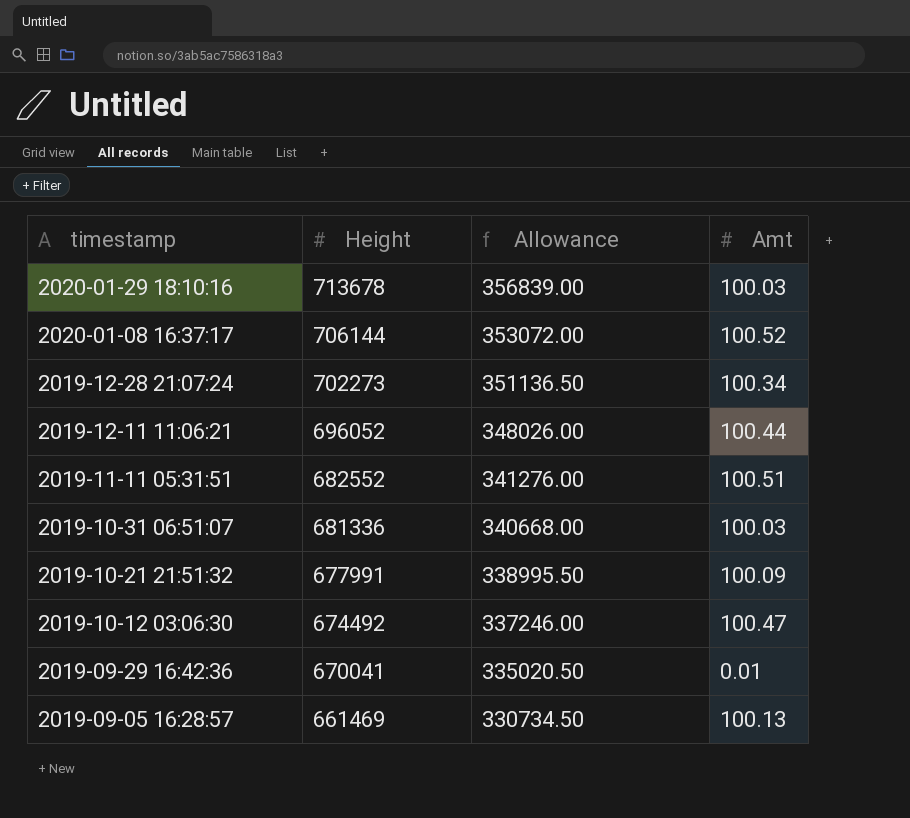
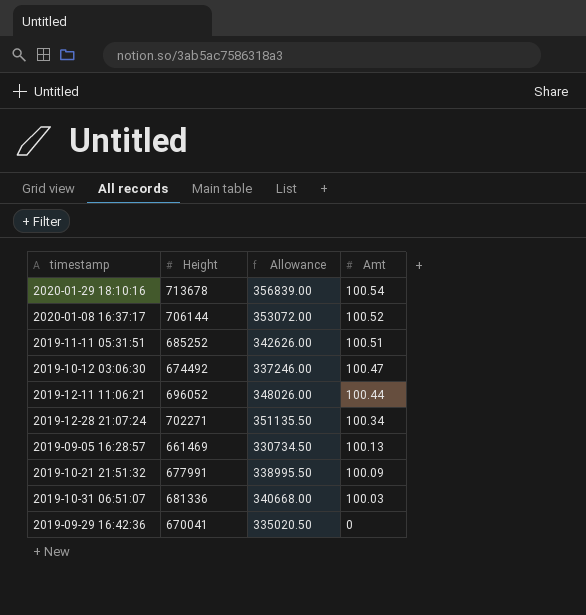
row order: timestamp descending -> Amt descending
2020-01-29 18:10:16 | Amt: 100.03 -> 100.54
2019-11-11 05:31:51 | Height: 682552 -> 685252
2019-11-11 05:31:51 | Allowance: 341276.00 -> 342626.00
2019-12-28 21:07:24 | Height: 702273 -> 702271
2019-12-28 21:07:24 | Allowance: 351136.50 -> 351135.50
2019-09-29 16:42:36 | Amt: 0.01 -> 0

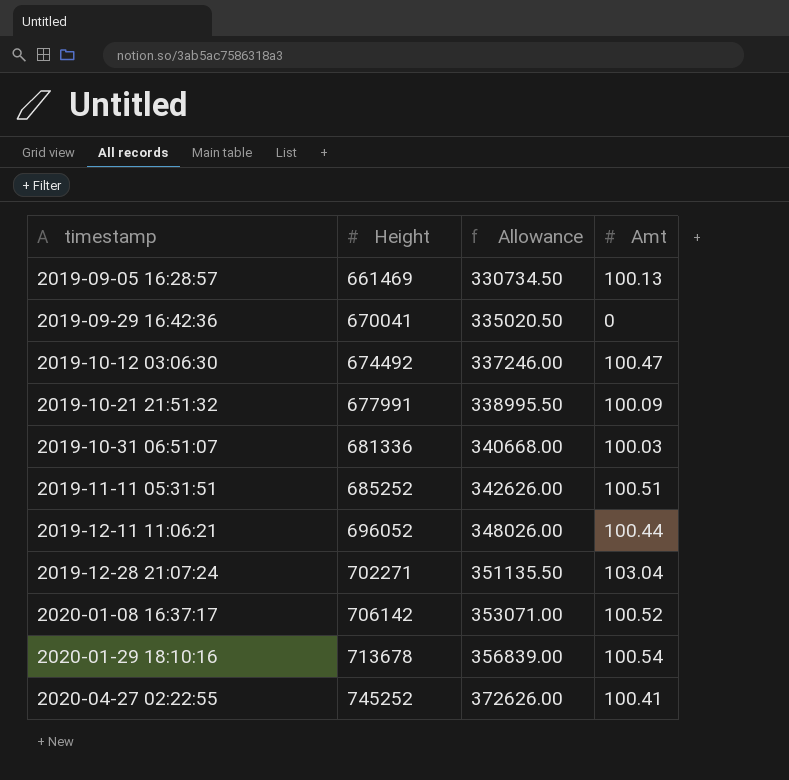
row order: Amt descending -> timestamp ascending
2019-12-28 21:07:24 | Amt: 100.34 -> 103.04
2020-01-08 16:37:17 | Height: 706144 -> 706142
2020-01-08 16:37:17 | Allowance: 353072.00 -> 353071.00
row 2020-04-27 02:22:55: none -> 745252 | 372626.00 | 100.41

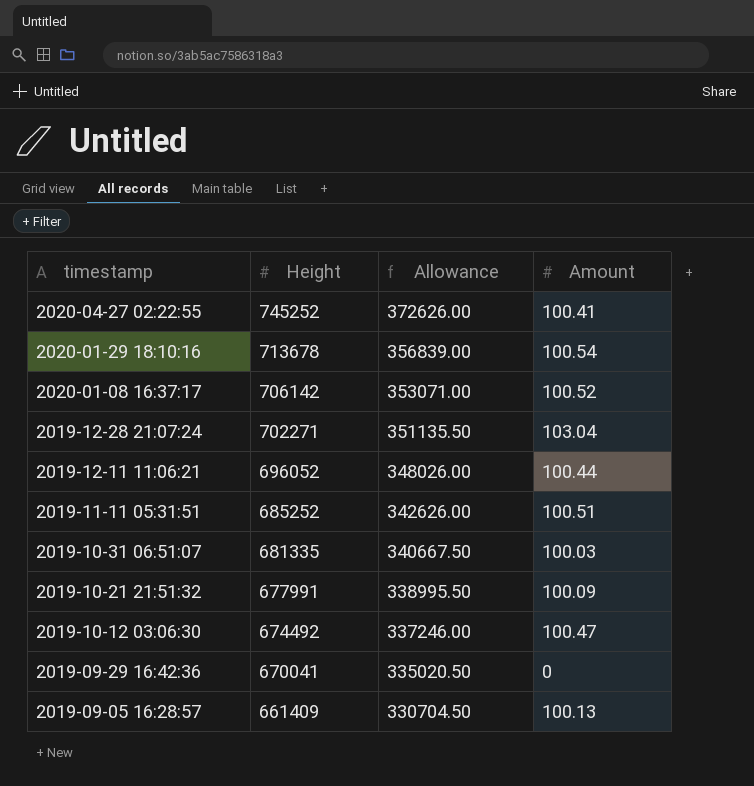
row order: timestamp ascending -> timestamp descending
column name: Amt -> Amount
2019-10-31 06:51:07 | Height: 681336 -> 681335
2019-10-31 06:51:07 | Allowance: 340668.00 -> 340667.50
2019-09-05 16:28:57 | Height: 661469 -> 661409
2019-09-05 16:28:57 | Allowance: 330734.50 -> 330704.50

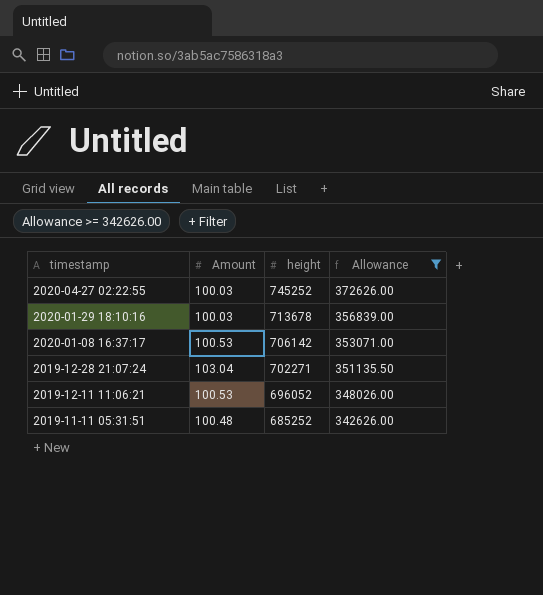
filter: none -> Allowance >= 342626.00
column Amount | position: 4 -> 2
column name: Height -> height
2020-04-27 02:22:55 | Amount: 100.41 -> 100.03
2020-01-29 18:10:16 | Amount: 100.54 -> 100.03
2020-01-08 16:37:17 | Amount: 100.52 -> 100.53
2019-12-11 11:06:21 | Amount: 100.44 -> 100.53
2019-11-11 05:31:51 | Amount: 100.51 -> 100.48

